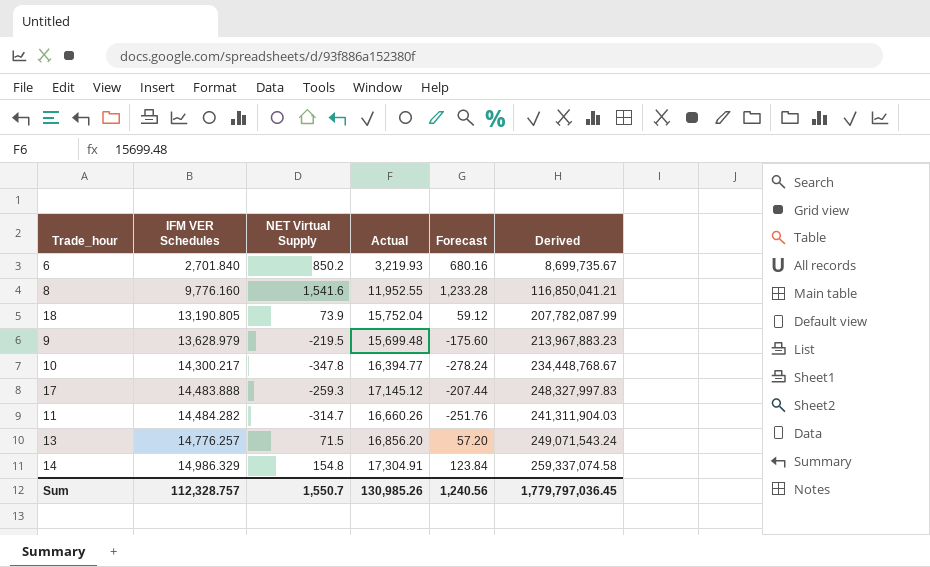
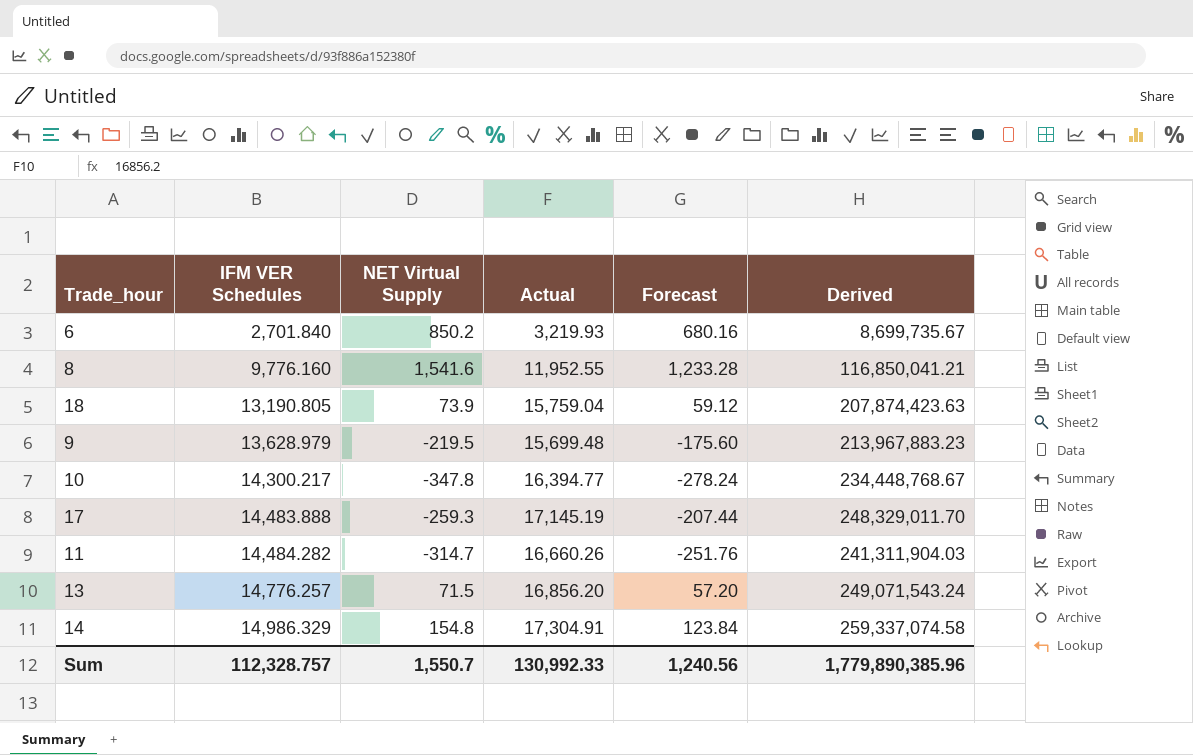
18 | Actual: 15,752.04 -> 15,759.04
18 | Derived: 207,782,087.99 -> 207,874,423.63
17 | Actual: 17,145.12 -> 17,145.19
17 | Derived: 248,327,997.83 -> 248,329,011.70
Sum | Actual: 130,985.26 -> 130,992.33
Sum | Derived: 1,779,797,036.45 -> 1,779,890,385.96

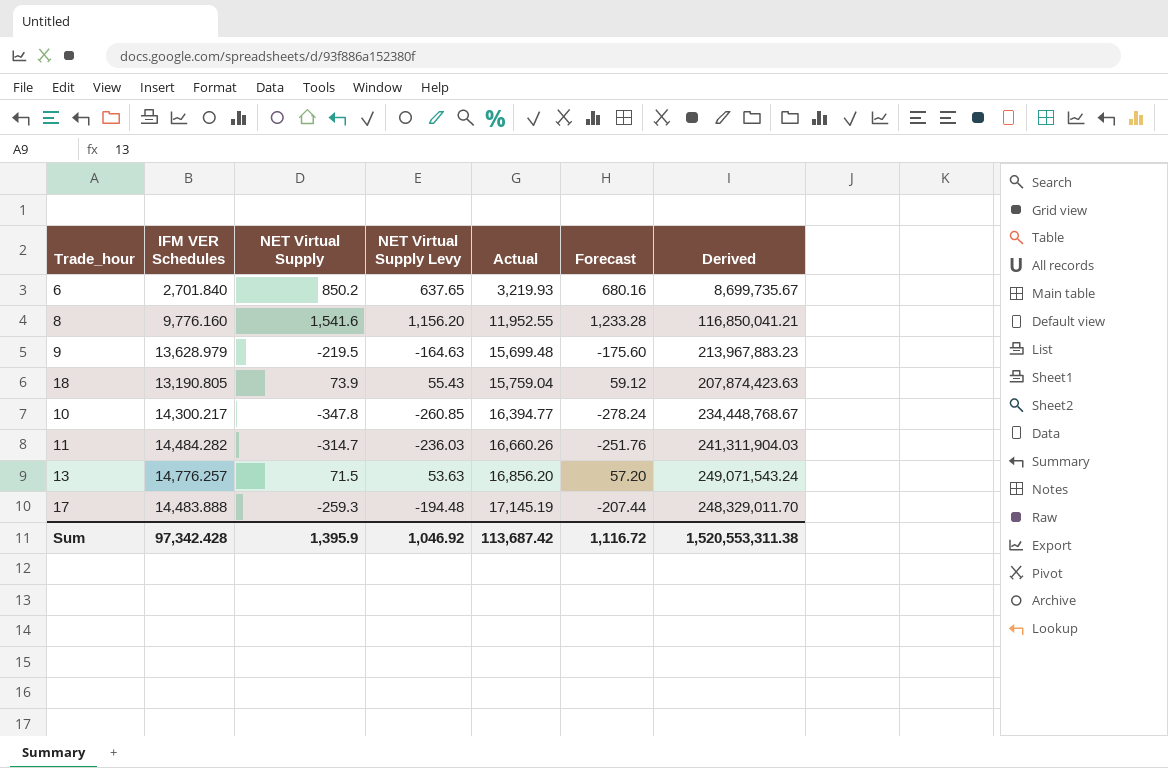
row order: IFM VER Schedules ascending -> Actual ascending
column NET Virtual Supply Levy | formula: none -> [NET Virtual Supply] * 0.75
row 14: 14,986.329 | 154.8 | 17,304.91 | 123.84 | 259,337,074.58 -> none
Sum | IFM VER Schedules: 112,328.757 -> 97,342.428
Sum | NET Virtual Supply: 1,550.7 -> 1,395.9
Sum | Actual: 130,992.33 -> 113,687.42
Sum | Forecast: 1,240.56 -> 1,116.72
Sum | Derived: 1,779,890,385.96 -> 1,520,553,311.38

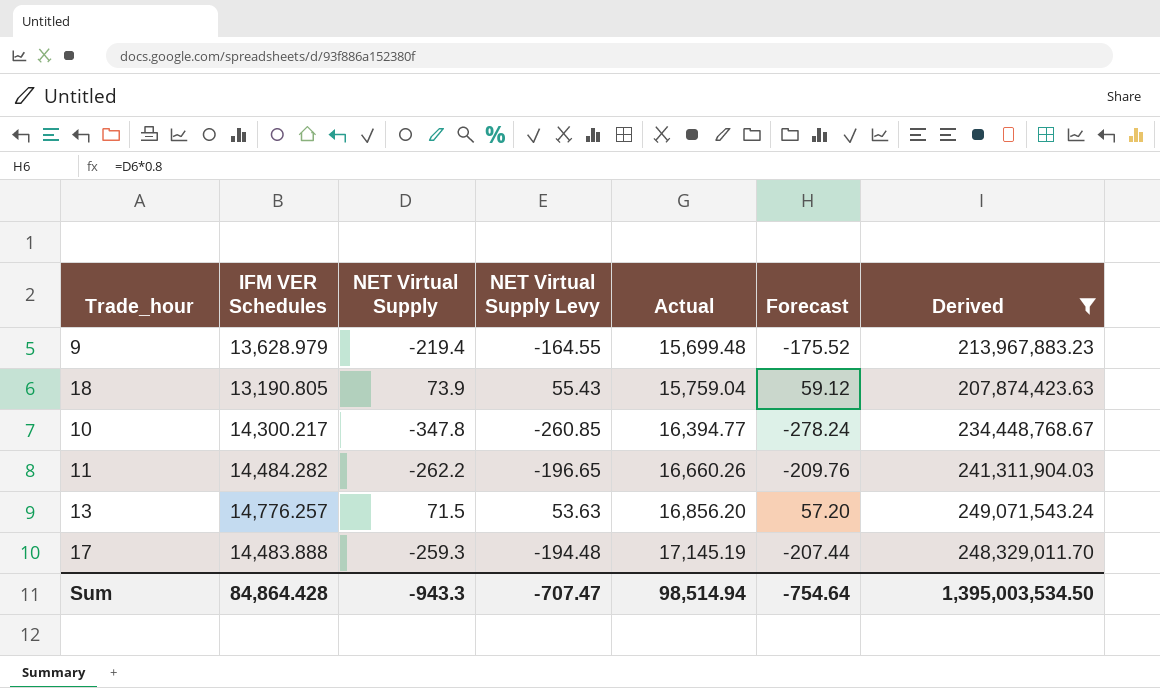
filter: none -> Derived >= 207,874,423.63
9 | NET Virtual Supply: -219.5 -> -219.4
9 | NET Virtual Supply Levy: -164.63 -> -164.55
9 | Forecast: -175.60 -> -175.52
11 | NET Virtual Supply: -314.7 -> -262.2
11 | NET Virtual Supply Levy: -236.03 -> -196.65
11 | Forecast: -251.76 -> -209.76
Sum | IFM VER Schedules: 97,342.428 -> 84,864.428
Sum | NET Virtual Supply: 1,395.9 -> -943.3
Sum | NET Virtual Supply Levy: 1,046.92 -> -707.47
Sum | Actual: 113,687.42 -> 98,514.94
Sum | Forecast: 1,116.72 -> -754.64
Sum | Derived: 1,520,553,311.38 -> 1,395,003,534.50

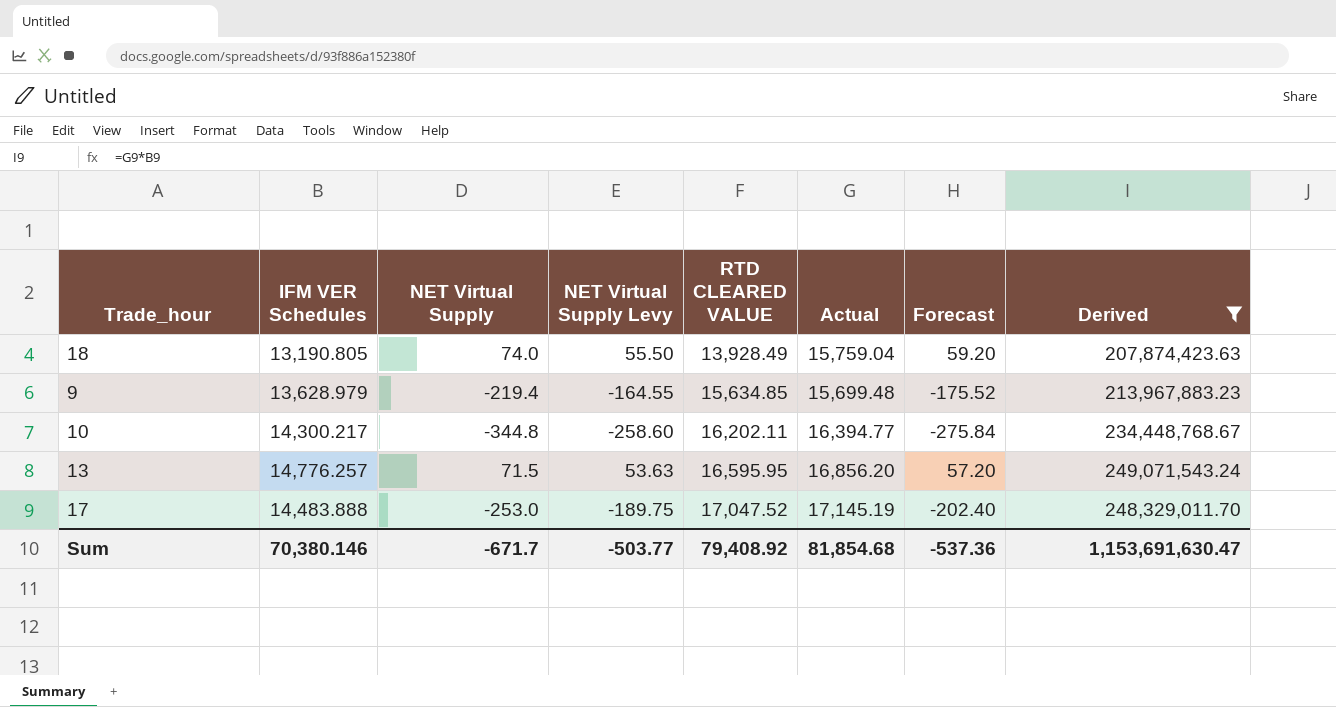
row order: Actual ascending -> RTD CLEARED VALUE ascending
column RTD CLEARED VALUE | position: none -> 5
row 11: 14,484.282 | -262.2 | -196.65 | 16,660.26 | -209.76 | 241,311,904.03 -> none
18 | NET Virtual Supply: 73.9 -> 74.0
18 | NET Virtual Supply Levy: 55.43 -> 55.50
18 | Forecast: 59.12 -> 59.20
10 | NET Virtual Supply: -347.8 -> -344.8
10 | NET Virtual Supply Levy: -260.85 -> -258.60
10 | Forecast: -278.24 -> -275.84
17 | NET Virtual Supply: -259.3 -> -253.0
17 | NET Virtual Supply Levy: -194.48 -> -189.75
17 | Forecast: -207.44 -> -202.40
Sum | IFM VER Schedules: 84,864.428 -> 70,380.146
Sum | NET Virtual Supply: -943.3 -> -671.7
Sum | NET Virtual Supply Levy: -707.47 -> -503.77
Sum | Actual: 98,514.94 -> 81,854.68
Sum | Forecast: -754.64 -> -537.36
Sum | Derived: 1,395,003,534.50 -> 1,153,691,630.47

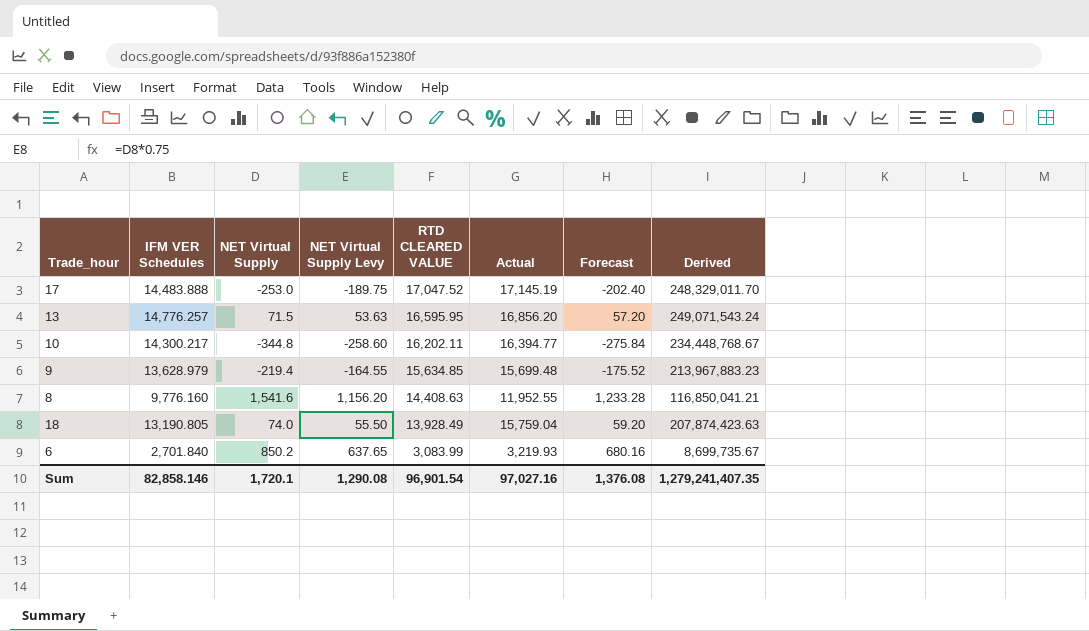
filter: Derived >= 207,874,423.63 -> none
row order: RTD CLEARED VALUE ascending -> RTD CLEARED VALUE descending
Sum | IFM VER Schedules: 70,380.146 -> 82,858.146
Sum | NET Virtual Supply: -671.7 -> 1,720.1
Sum | NET Virtual Supply Levy: -503.77 -> 1,290.08
Sum | RTD CLEARED VALUE: 79,408.92 -> 96,901.54
Sum | Actual: 81,854.68 -> 97,027.16
Sum | Forecast: -537.36 -> 1,376.08
Sum | Derived: 1,153,691,630.47 -> 1,279,241,407.35

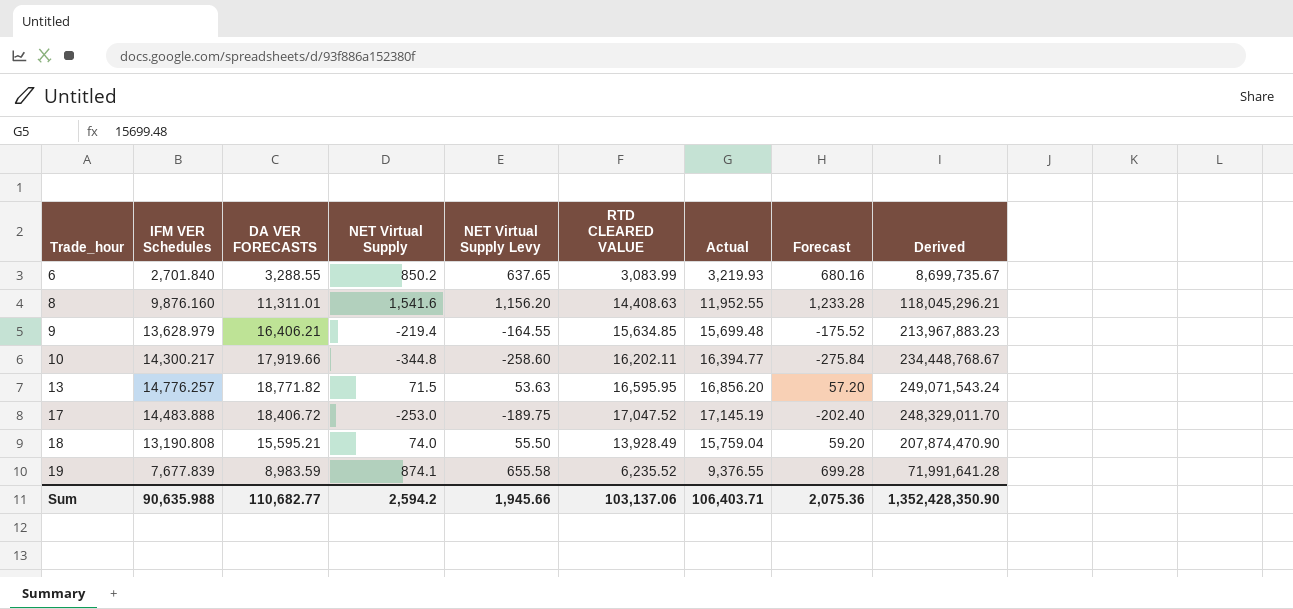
row order: RTD CLEARED VALUE descending -> Trade_hour ascending
column DA VER FORECASTS | position: none -> 3
8 | IFM VER Schedules: 9,776.160 -> 9,876.160
8 | Derived: 116,850,041.21 -> 118,045,296.21
18 | IFM VER Schedules: 13,190.805 -> 13,190.808
18 | Derived: 207,874,423.63 -> 207,874,470.90
row 19: none -> 7,677.839 | 8,983.59 | 874.1 | 655.58 | 6,235.52 | 9,376.55 | 699.28 | 71,991,641.28
Sum | IFM VER Schedules: 82,858.146 -> 90,635.988
Sum | NET Virtual Supply: 1,720.1 -> 2,594.2
Sum | NET Virtual Supply Levy: 1,290.08 -> 1,945.66
Sum | RTD CLEARED VALUE: 96,901.54 -> 103,137.06
Sum | Actual: 97,027.16 -> 106,403.71
Sum | Forecast: 1,376.08 -> 2,075.36
Sum | Derived: 1,279,241,407.35 -> 1,352,428,350.90

